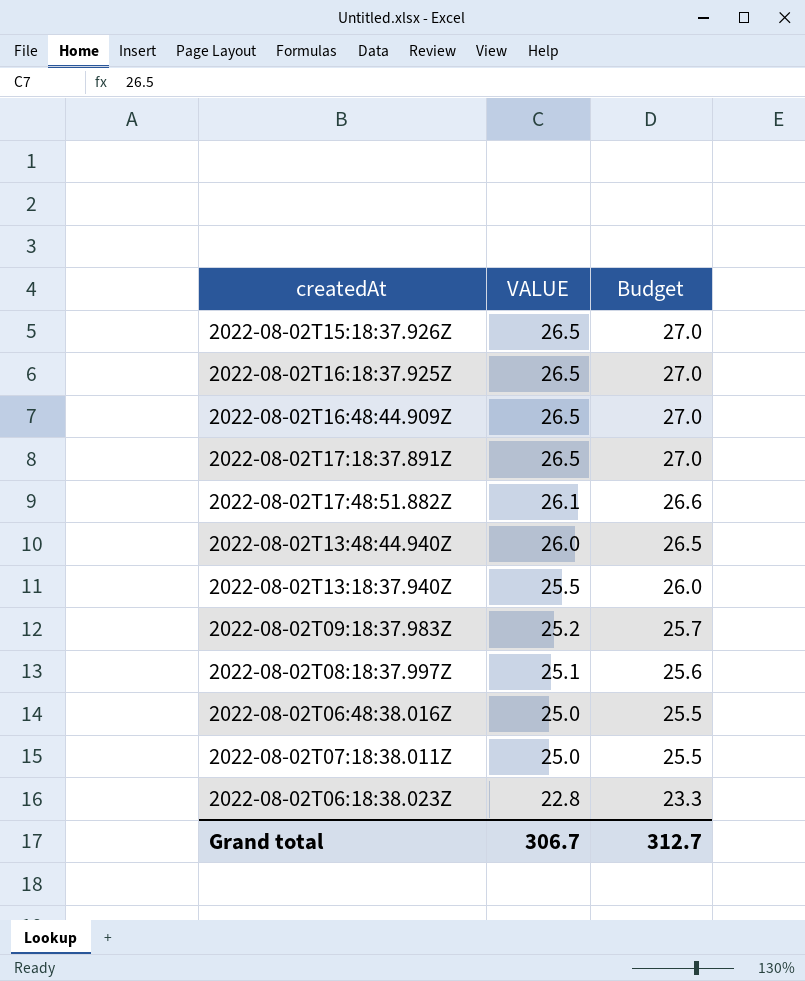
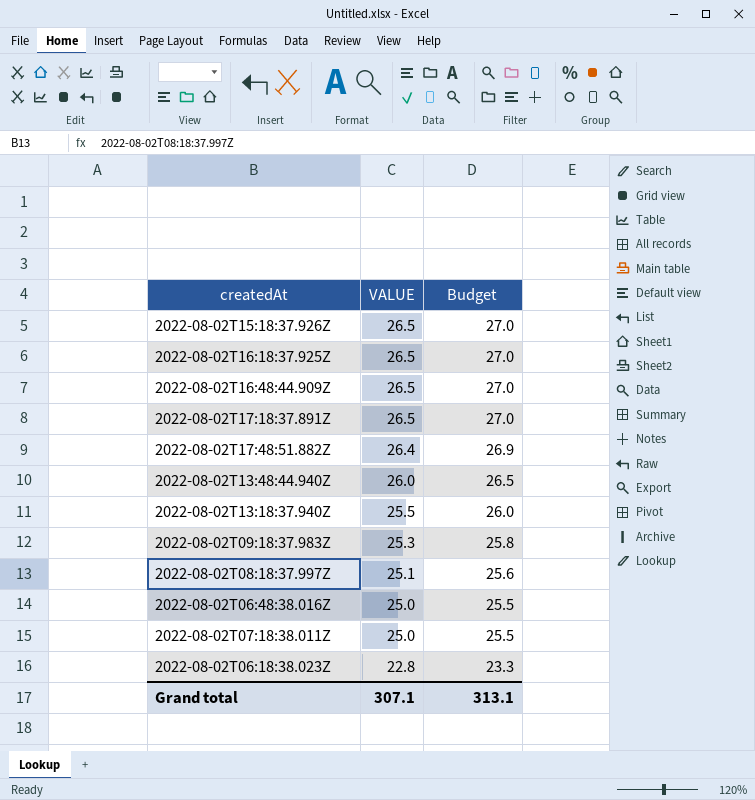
2022-08-02T17:48:51.882Z | VALUE: 26.1 -> 26.4
2022-08-02T17:48:51.882Z | Budget: 26.6 -> 26.9
2022-08-02T09:18:37.983Z | VALUE: 25.2 -> 25.3
2022-08-02T09:18:37.983Z | Budget: 25.7 -> 25.8
Grand total | VALUE: 306.7 -> 307.1
Grand total | Budget: 312.7 -> 313.1

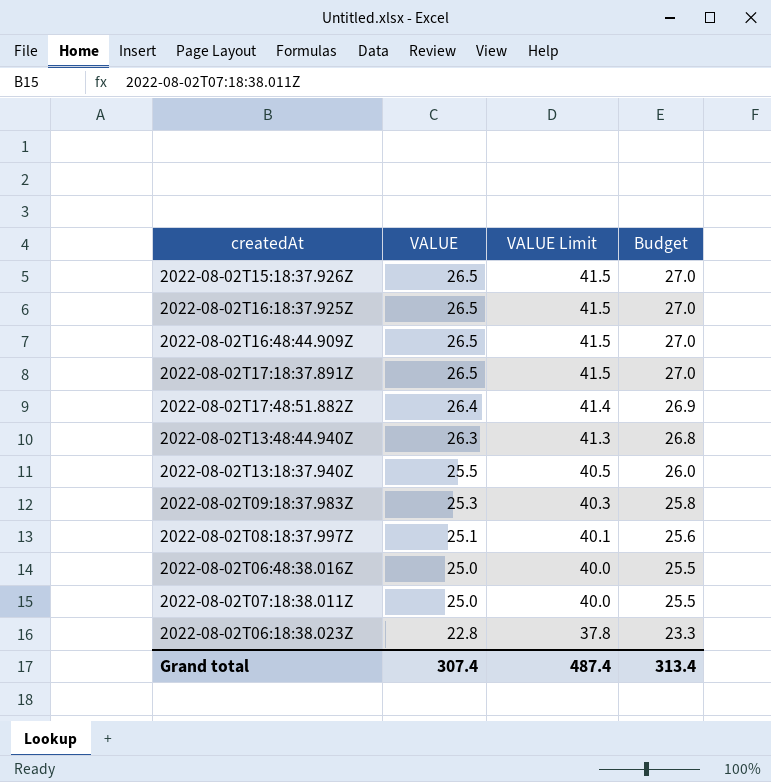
column VALUE Limit | formula: none -> [VALUE] + 15
2022-08-02T13:48:44.940Z | VALUE: 26.0 -> 26.3
2022-08-02T13:48:44.940Z | Budget: 26.5 -> 26.8
Grand total | VALUE: 307.1 -> 307.4
Grand total | Budget: 313.1 -> 313.4

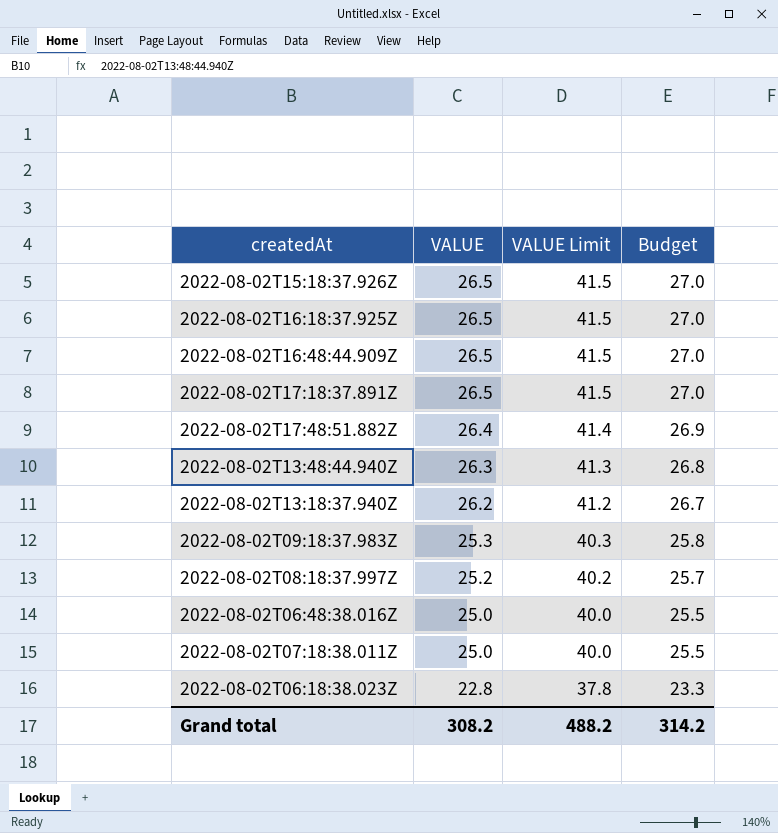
2022-08-02T13:18:37.940Z | VALUE: 25.5 -> 26.2
2022-08-02T13:18:37.940Z | VALUE Limit: 40.5 -> 41.2
2022-08-02T13:18:37.940Z | Budget: 26.0 -> 26.7
2022-08-02T08:18:37.997Z | VALUE: 25.1 -> 25.2
2022-08-02T08:18:37.997Z | VALUE Limit: 40.1 -> 40.2
2022-08-02T08:18:37.997Z | Budget: 25.6 -> 25.7
Grand total | VALUE: 307.4 -> 308.2
Grand total | VALUE Limit: 487.4 -> 488.2
Grand total | Budget: 313.4 -> 314.2

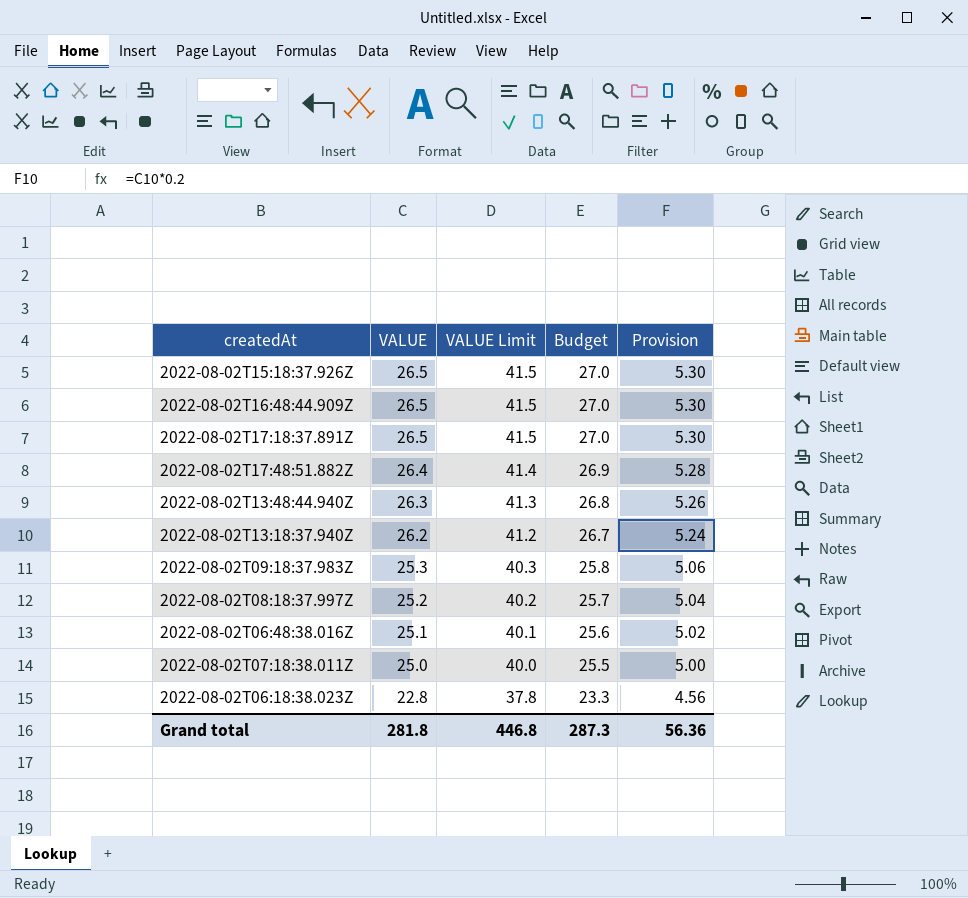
column Provision | formula: none -> [VALUE] * 0.2
row 2022-08-02T16:18:37.925Z: 26.5 | 41.5 | 27.0 -> none
2022-08-02T06:48:38.016Z | VALUE: 25.0 -> 25.1
2022-08-02T06:48:38.016Z | VALUE Limit: 40.0 -> 40.1
2022-08-02T06:48:38.016Z | Budget: 25.5 -> 25.6
Grand total | VALUE: 308.2 -> 281.8
Grand total | VALUE Limit: 488.2 -> 446.8
Grand total | Budget: 314.2 -> 287.3

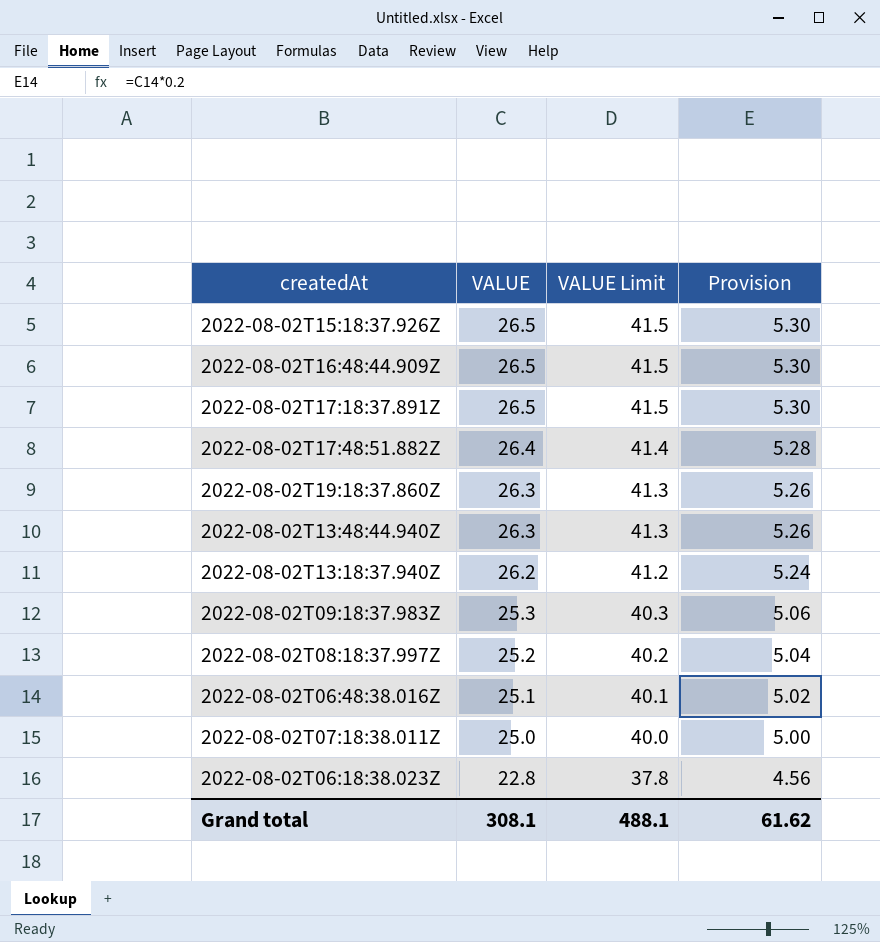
column Budget | formula: [VALUE] * 1.02 -> none
row 2022-08-02T19:18:37.860Z: none -> 26.3 | 41.3 | 5.26
Grand total | VALUE: 281.8 -> 308.1
Grand total | VALUE Limit: 446.8 -> 488.1
Grand total | Provision: 56.36 -> 61.62

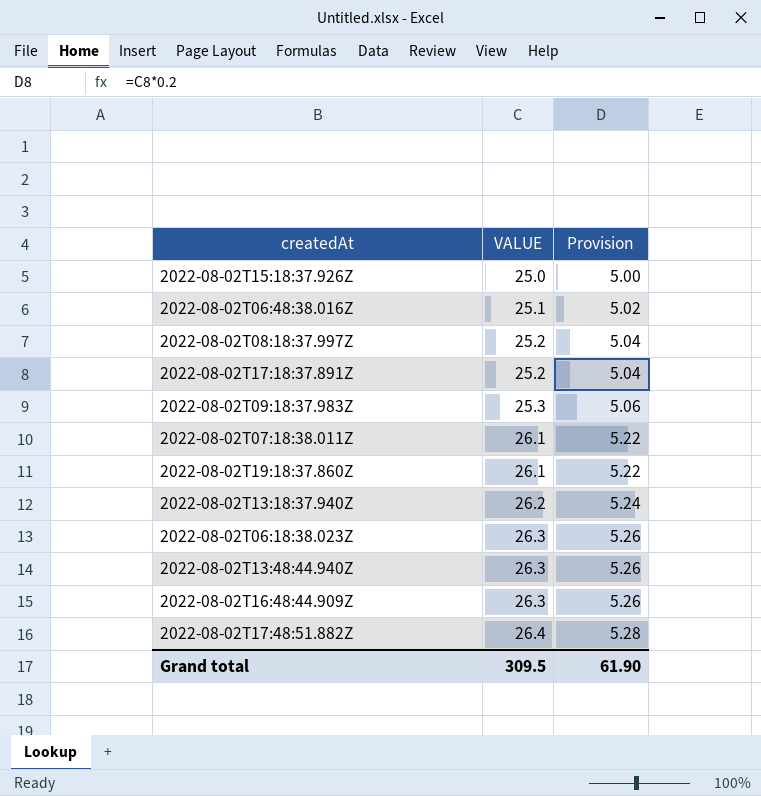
row order: VALUE descending -> VALUE ascending
column VALUE Limit | formula: [VALUE] + 15 -> none
2022-08-02T15:18:37.926Z | VALUE: 26.5 -> 25.0
2022-08-02T15:18:37.926Z | Provision: 5.30 -> 5.00
2022-08-02T17:18:37.891Z | VALUE: 26.5 -> 25.2
2022-08-02T17:18:37.891Z | Provision: 5.30 -> 5.04
2022-08-02T07:18:38.011Z | VALUE: 25.0 -> 26.1
2022-08-02T07:18:38.011Z | Provision: 5.00 -> 5.22
2022-08-02T19:18:37.860Z | VALUE: 26.3 -> 26.1
2022-08-02T19:18:37.860Z | Provision: 5.26 -> 5.22
2022-08-02T06:18:38.023Z | VALUE: 22.8 -> 26.3
2022-08-02T06:18:38.023Z | Provision: 4.56 -> 5.26
2022-08-02T16:48:44.909Z | VALUE: 26.5 -> 26.3
2022-08-02T16:48:44.909Z | Provision: 5.30 -> 5.26
Grand total | VALUE: 308.1 -> 309.5
Grand total | Provision: 61.62 -> 61.90

